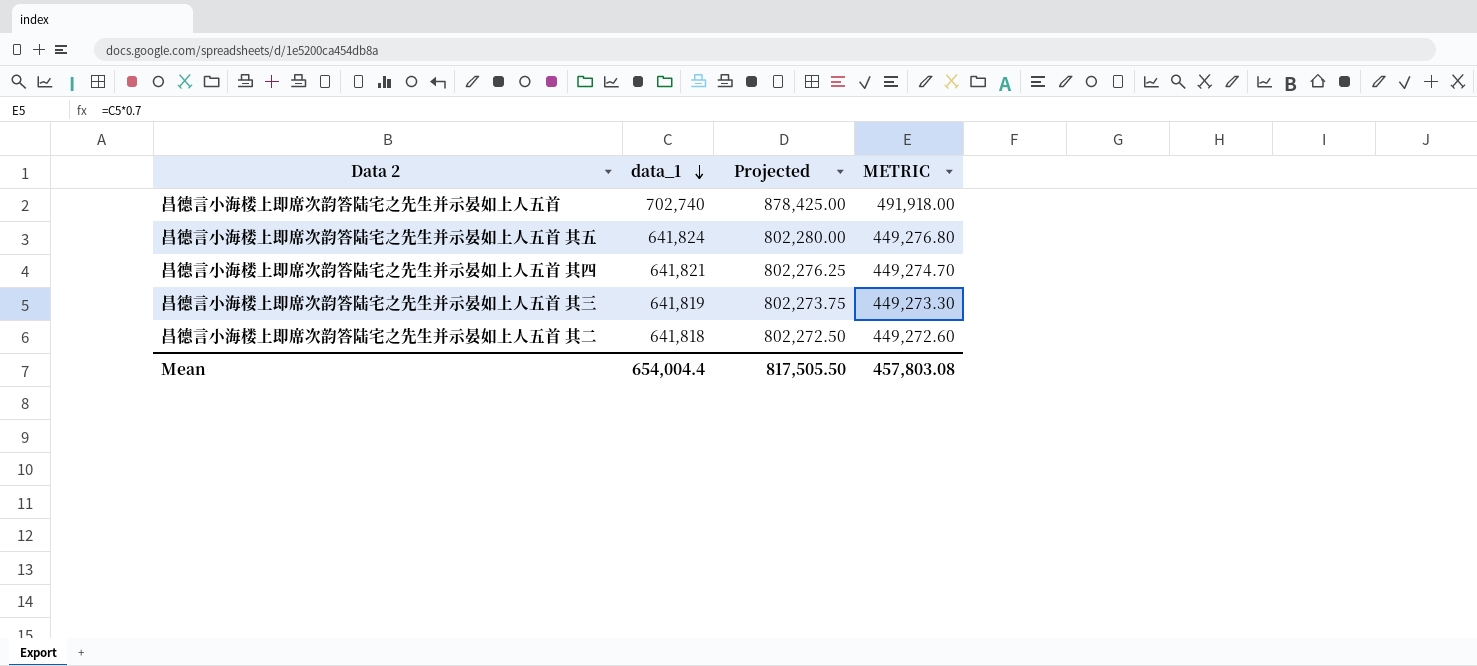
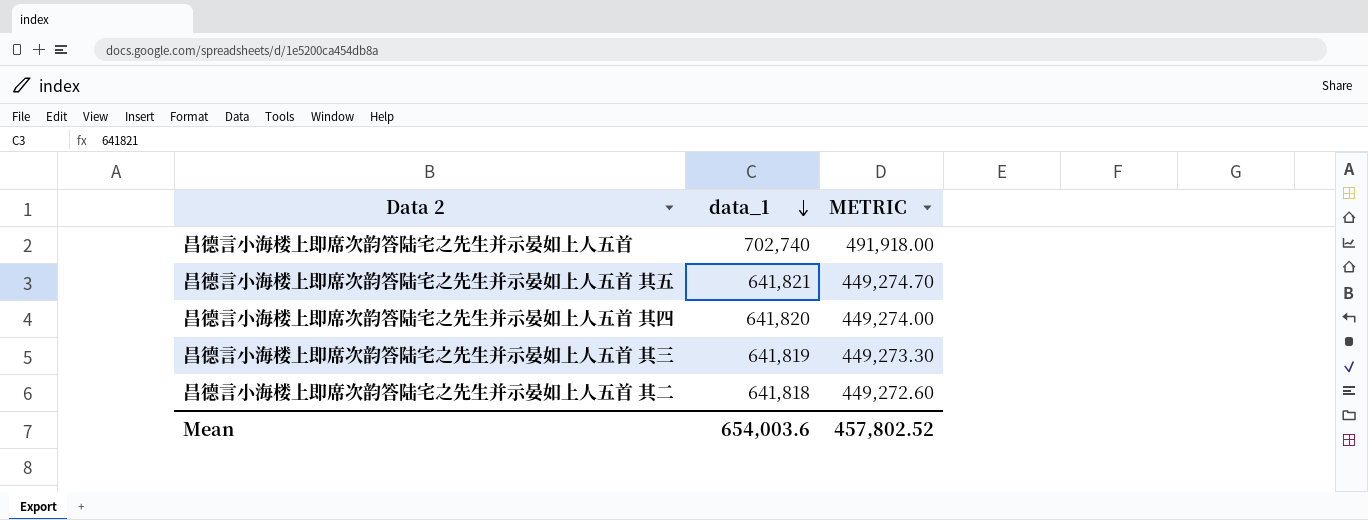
column Projected | formula: [data_1] * 1.25 -> none
昌德言小海楼上即席次韵答陆宅之先生并示晏如上人五首 其五 | data_1: 641,824 -> 641,821
昌德言小海楼上即席次韵答陆宅之先生并示晏如上人五首 其五 | METRIC: 449,276.80 -> 449,274.70
昌德言小海楼上即席次韵答陆宅之先生并示晏如上人五首 其四 | data_1: 641,821 -> 641,820
昌德言小海楼上即席次韵答陆宅之先生并示晏如上人五首 其四 | METRIC: 449,274.70 -> 449,274.00
Mean | data_1: 654,004.4 -> 654,003.6
Mean | METRIC: 457,803.08 -> 457,802.52

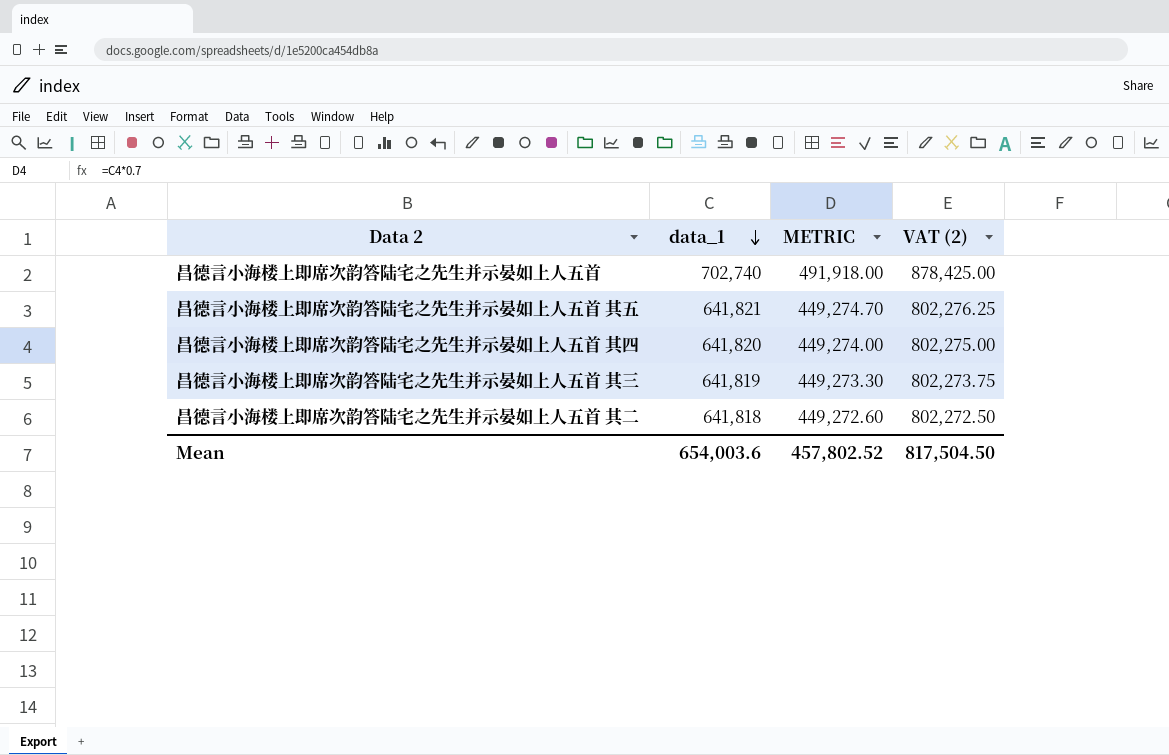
column VAT (2) | formula: none -> [data_1] * 1.25

